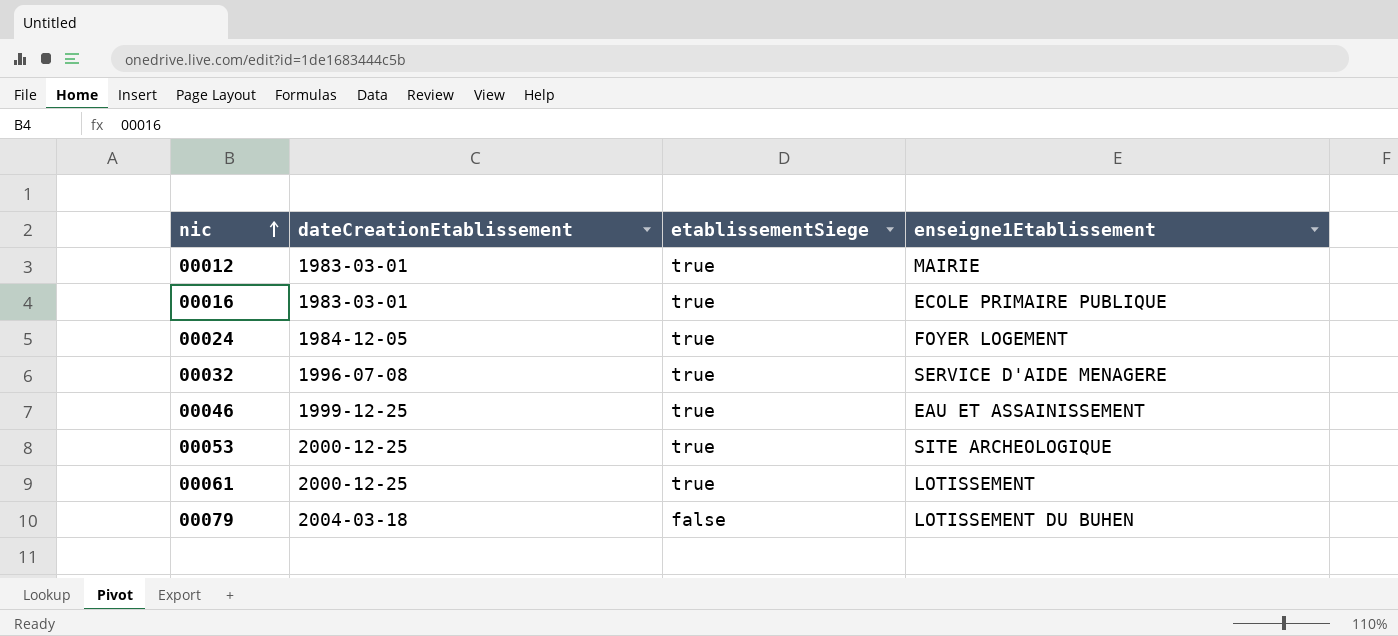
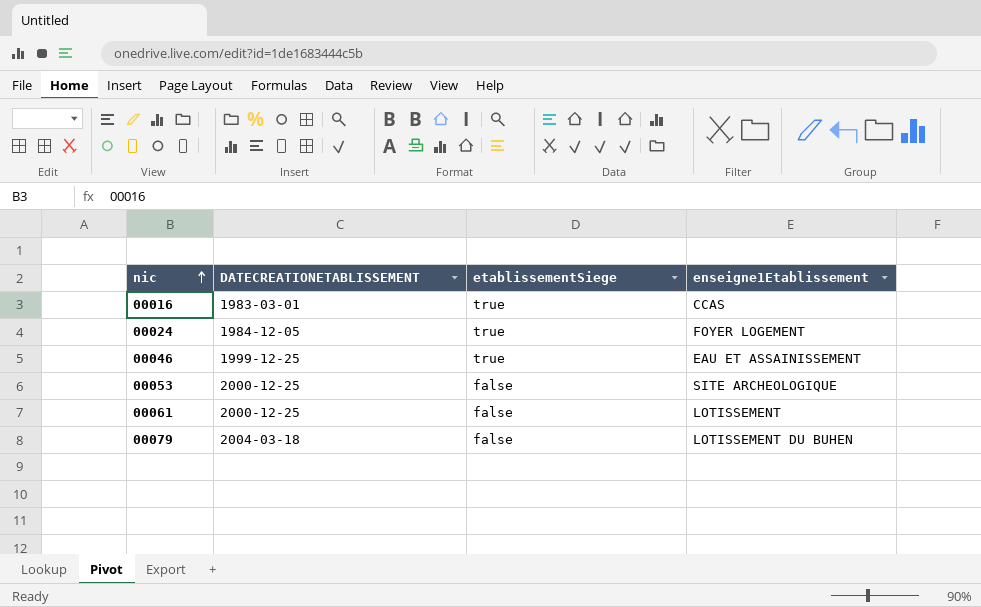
column name: dateCreationEtablissement -> DATECREATIONETABLISSEMENT
row 00012: 1983-03-01 | true | MAIRIE -> none
row 00032: 1996-07-08 | true | SERVICE D'AIDE MENAGERE -> none
00016 | enseigne1Etablissement: ECOLE PRIMAIRE PUBLIQUE -> CCAS
00053 | etablissementSiege: true -> false
00061 | etablissementSiege: true -> false

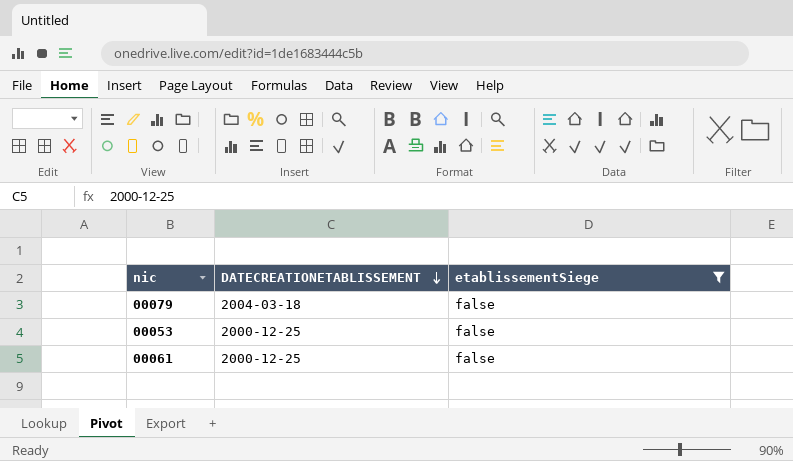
filter: none -> etablissementSiege = false
row order: nic ascending -> DATECREATIONETABLISSEMENT descending
column enseigne1Etablissement | position: 4 -> none

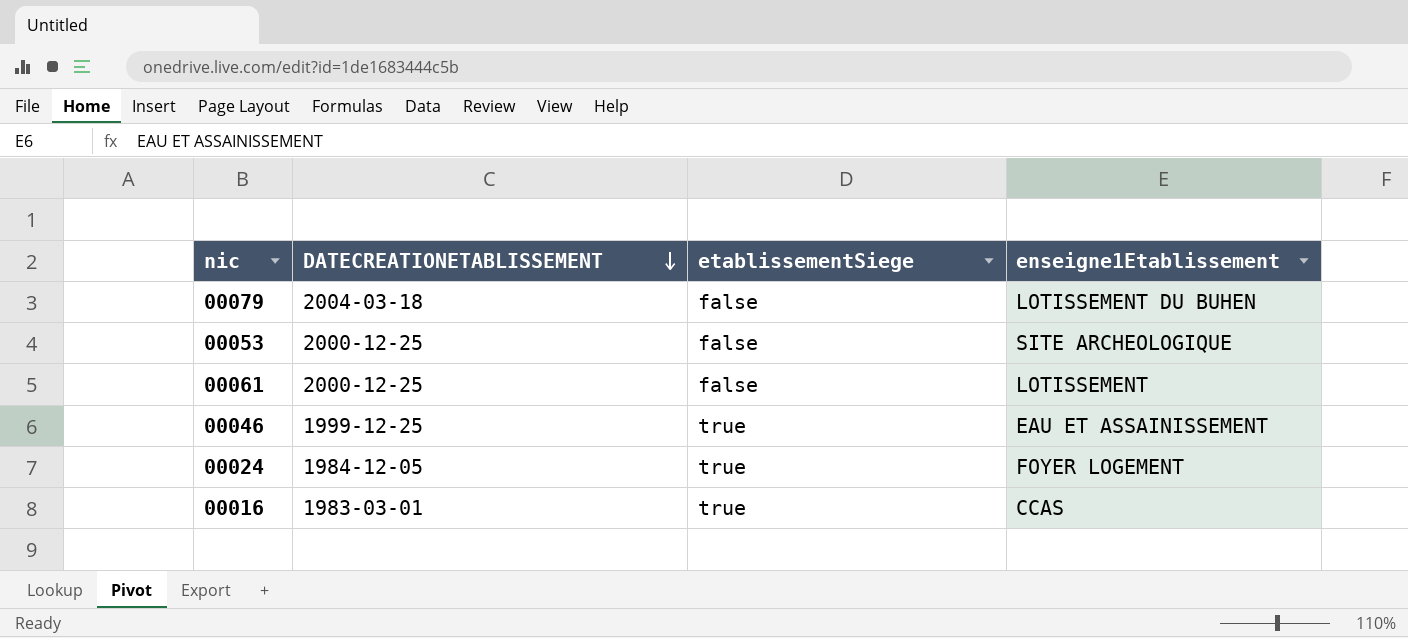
filter: etablissementSiege = false -> none
column enseigne1Etablissement | position: none -> 4

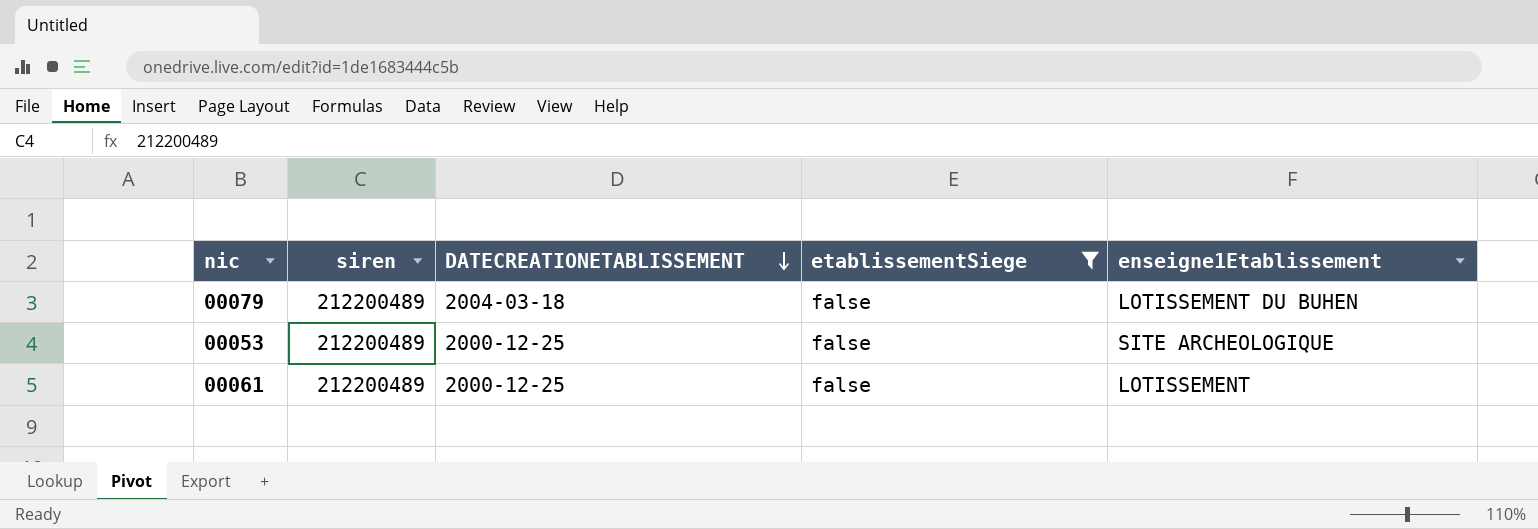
filter: none -> etablissementSiege = false
column siren | position: none -> 2

